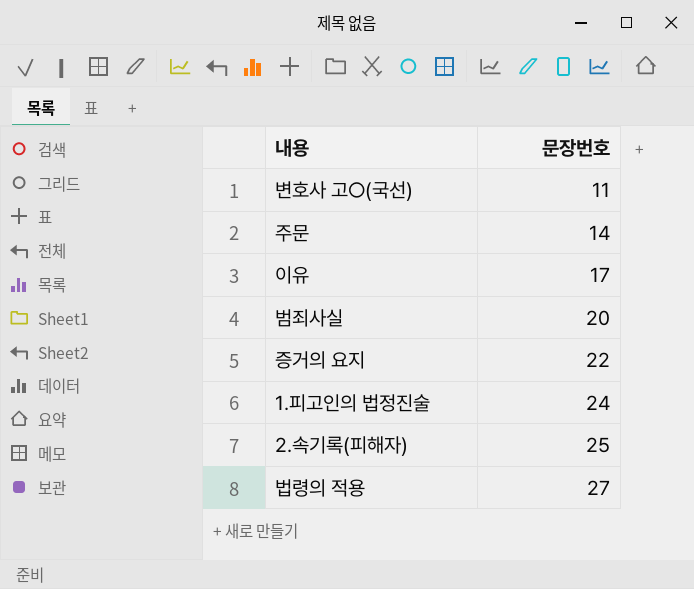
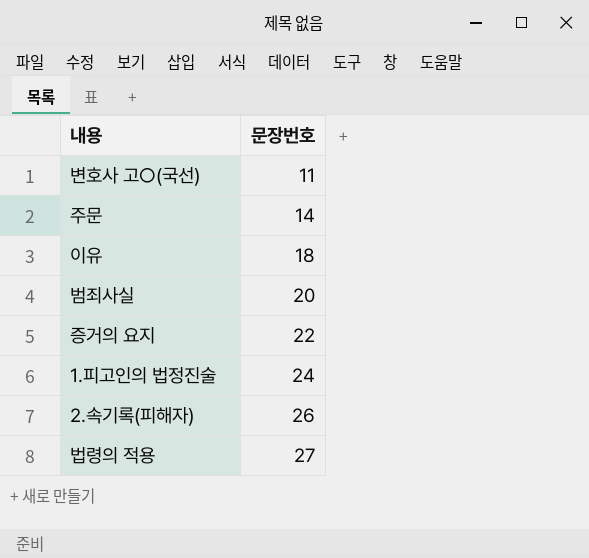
이유 | 문장번호: 17 -> 18
2.속기록(피해자) | 문장번호: 25 -> 26

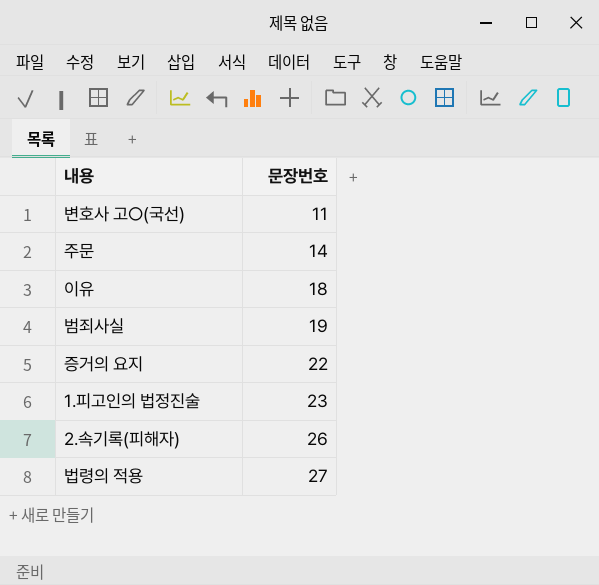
범죄사실 | 문장번호: 20 -> 19
1.피고인의 법정진술 | 문장번호: 24 -> 23

